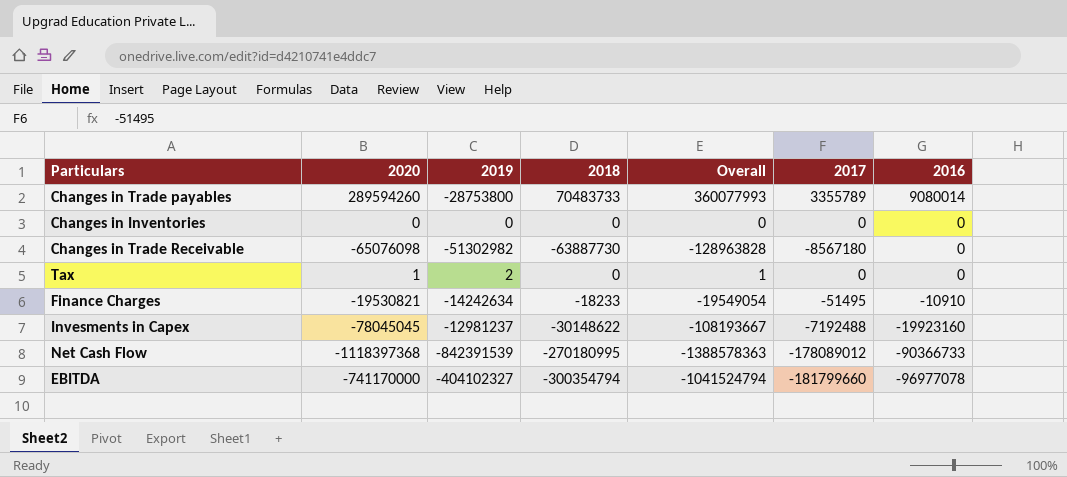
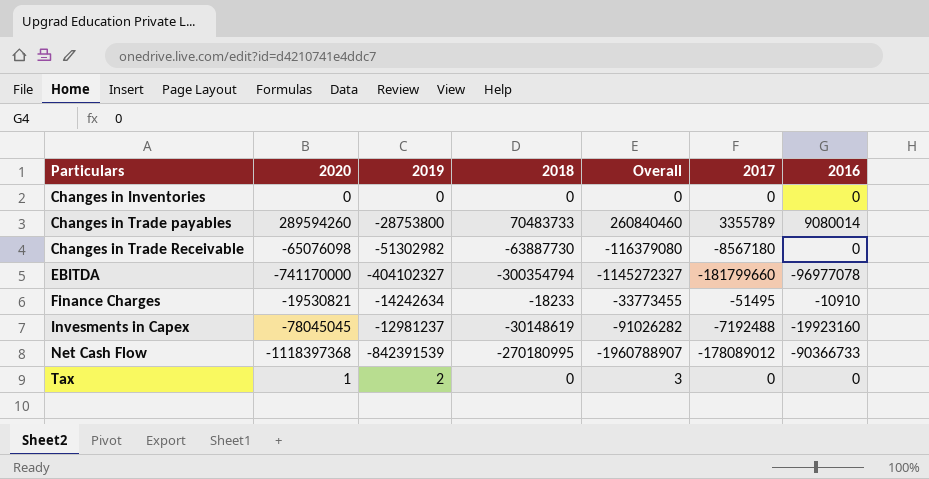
row order: 2016 descending -> Particulars ascending
column Overall | formula: [2020] + [2018] -> [2020] + [2019]
Invesments in Capex | 2018: -30148622 -> -30148619

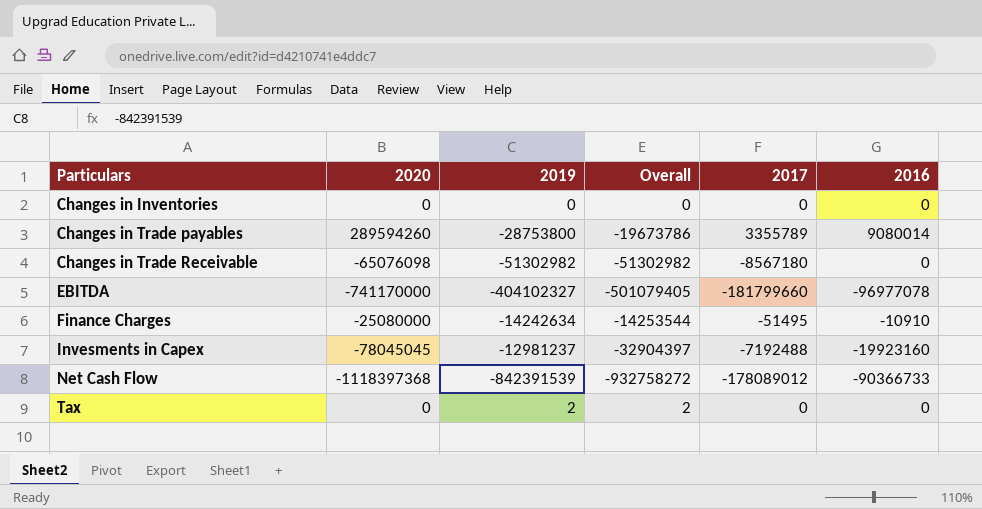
column 2018 | position: 4 -> none
column Overall | formula: [2020] + [2019] -> [2019] + [2016]
Finance Charges | 2020: -19530821 -> -25080000
Tax | 2020: 1 -> 0

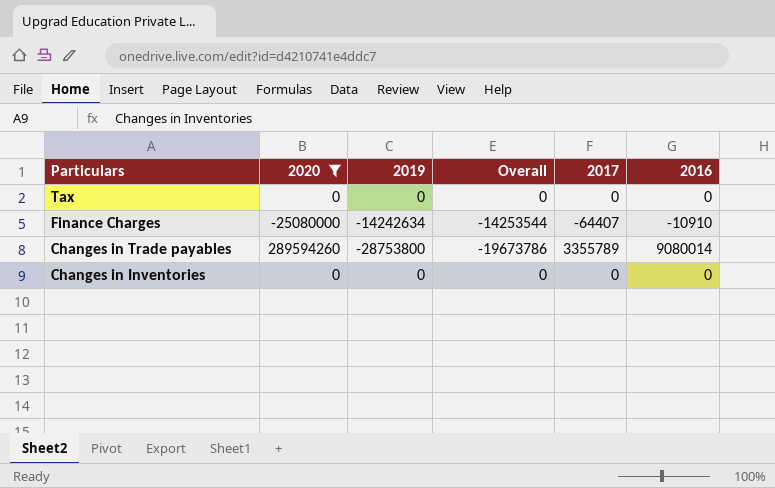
filter: none -> 2020 >= -25080000
row order: Particulars ascending -> Particulars descending
Tax | 2019: 2 -> 0
Tax | Overall: 2 -> 0
Finance Charges | 2017: -51495 -> -64407

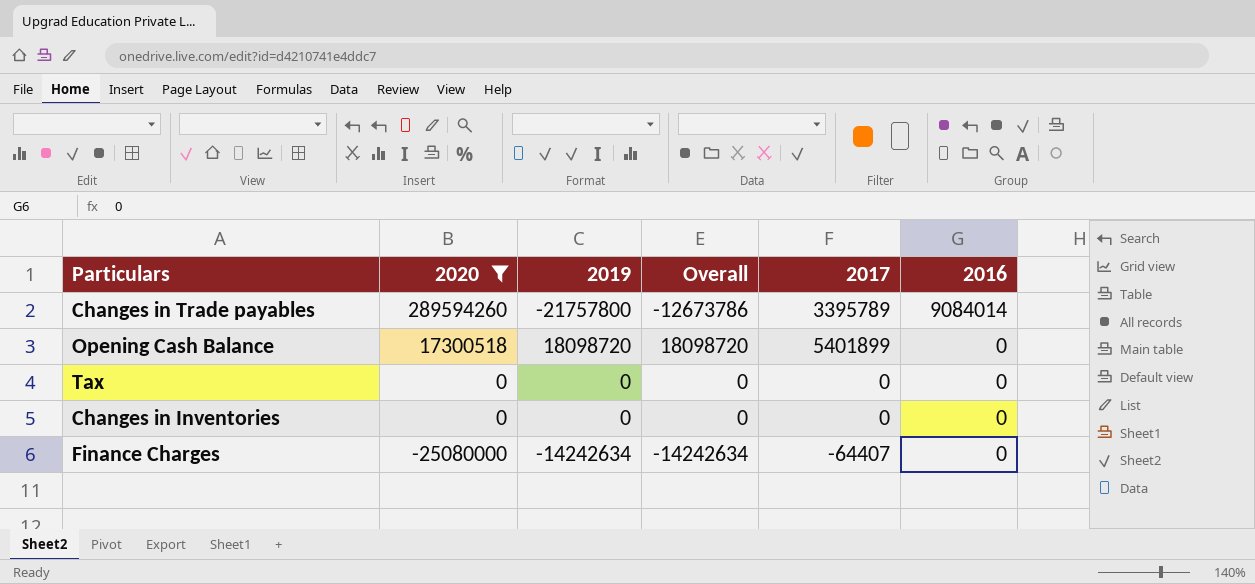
row order: Particulars descending -> 2020 descending
Changes in Trade payables | 2019: -28753800 -> -21757800
Changes in Trade payables | Overall: -19673786 -> -12673786
Changes in Trade payables | 2017: 3355789 -> 3395789
Changes in Trade payables | 2016: 9080014 -> 9084014
row Opening Cash Balance: none -> 17300518 | 18098720 | 18098720 | 5401899 | 0
Finance Charges | Overall: -14253544 -> -14242634
Finance Charges | 2016: -10910 -> 0

